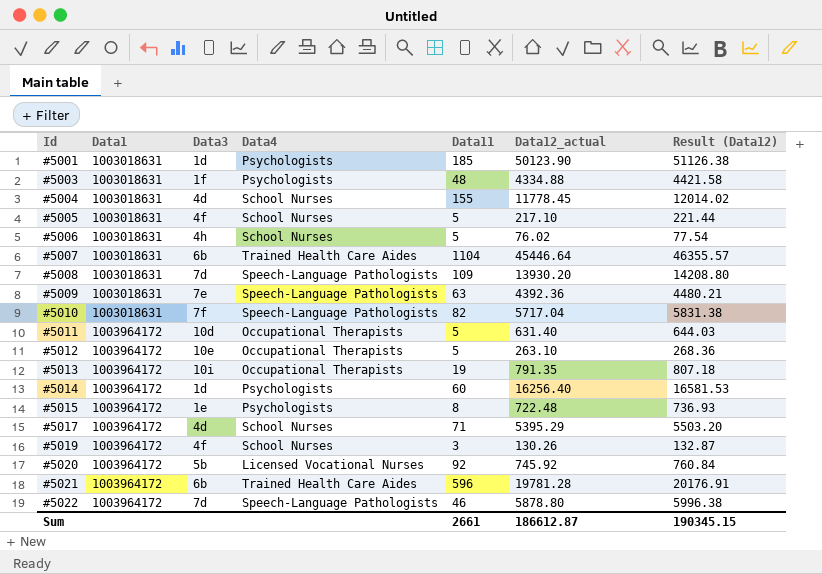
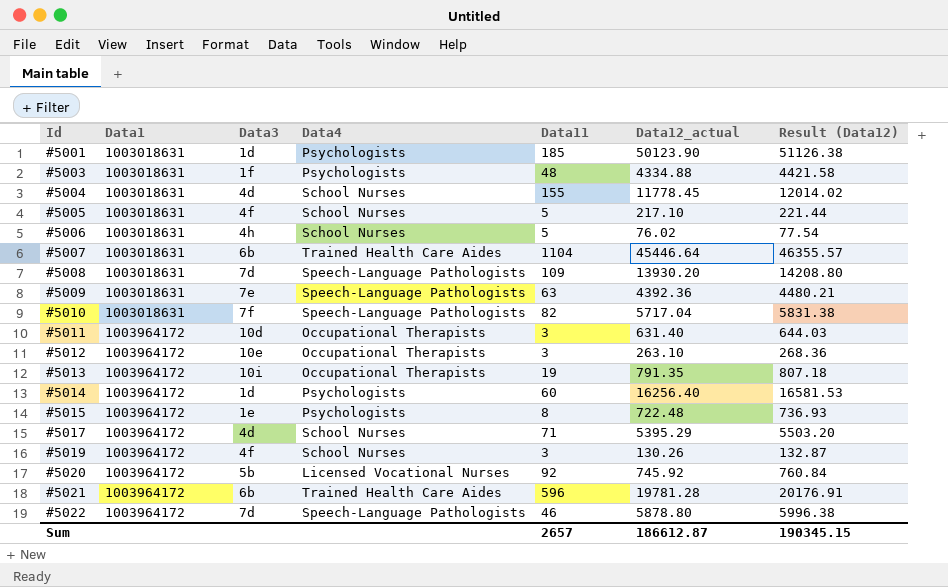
#5011 | Data11: 5 -> 3
#5012 | Data11: 5 -> 3
Sum | Data11: 2661 -> 2657

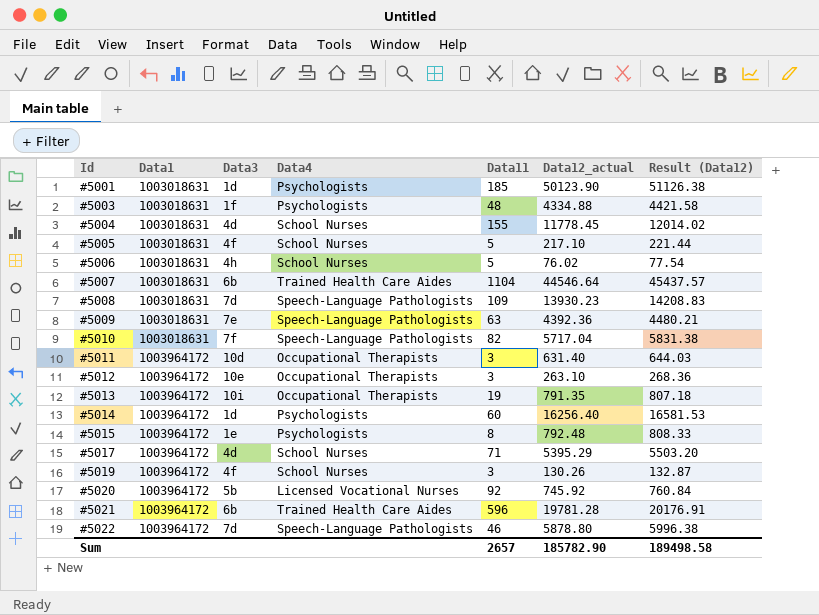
#5007 | Data12_actual: 45446.64 -> 44546.64
#5007 | Result (Data12): 46355.57 -> 45437.57
#5008 | Data12_actual: 13930.20 -> 13930.23
#5008 | Result (Data12): 14208.80 -> 14208.83
#5015 | Data12_actual: 722.48 -> 792.48
#5015 | Result (Data12): 736.93 -> 808.33
Sum | Data12_actual: 186612.87 -> 185782.90
Sum | Result (Data12): 190345.15 -> 189498.58

